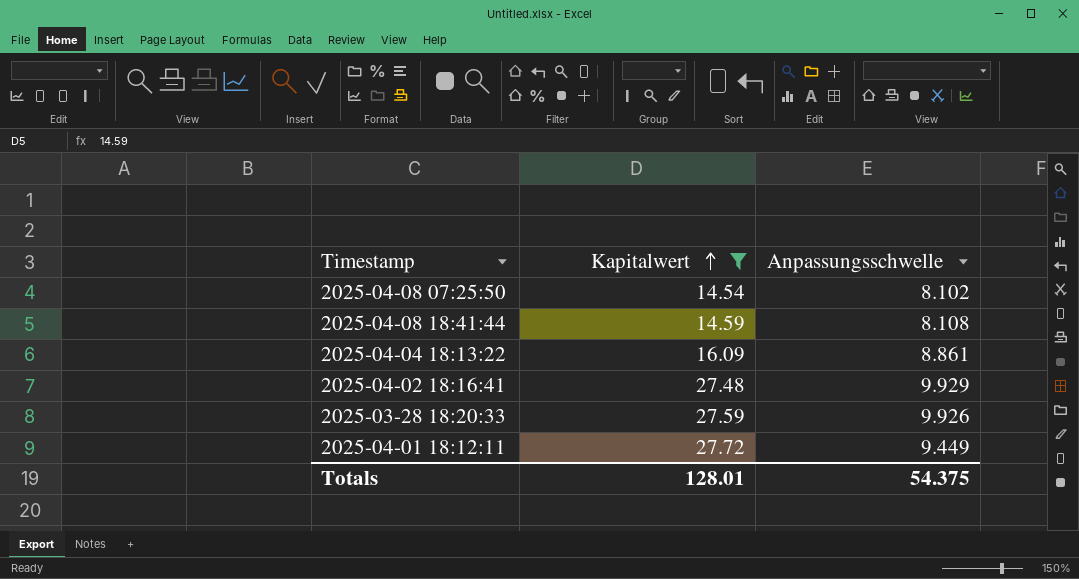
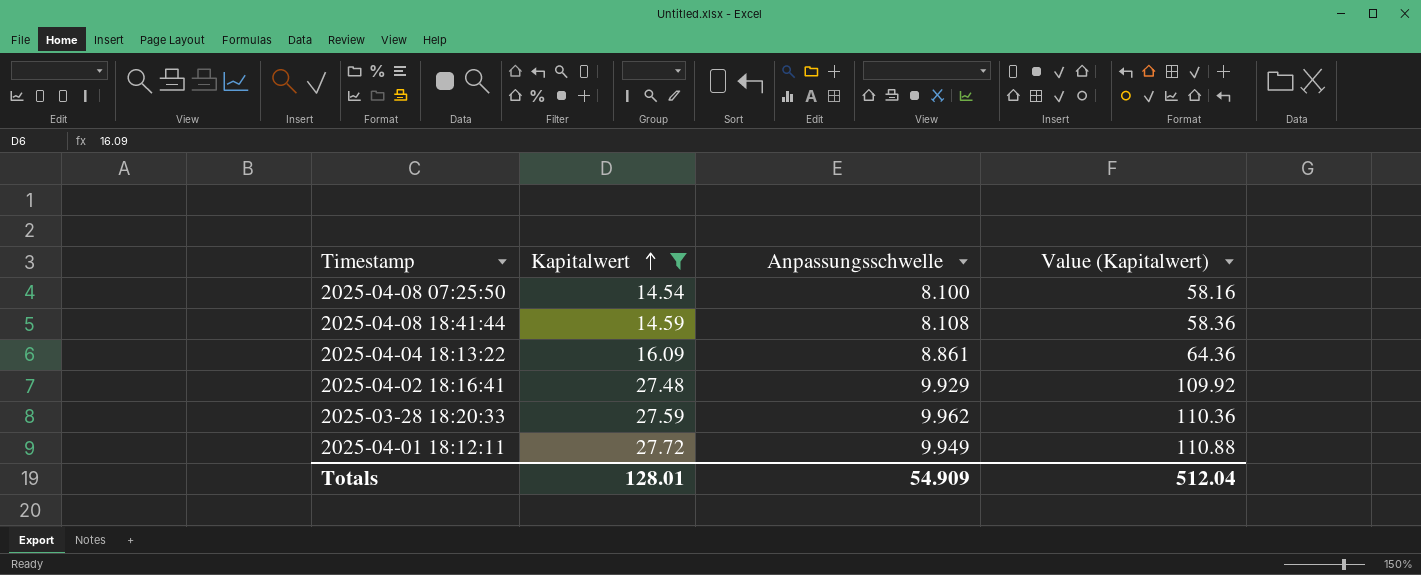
column Value (Kapitalwert) | formula: none -> [Kapitalwert] * 4
2025-04-08 07:25:50 | Anpassungsschwelle: 8.102 -> 8.100
2025-03-28 18:20:33 | Anpassungsschwelle: 9.926 -> 9.962
2025-04-01 18:12:11 | Anpassungsschwelle: 9.449 -> 9.949
Totals | Anpassungsschwelle: 54.375 -> 54.909

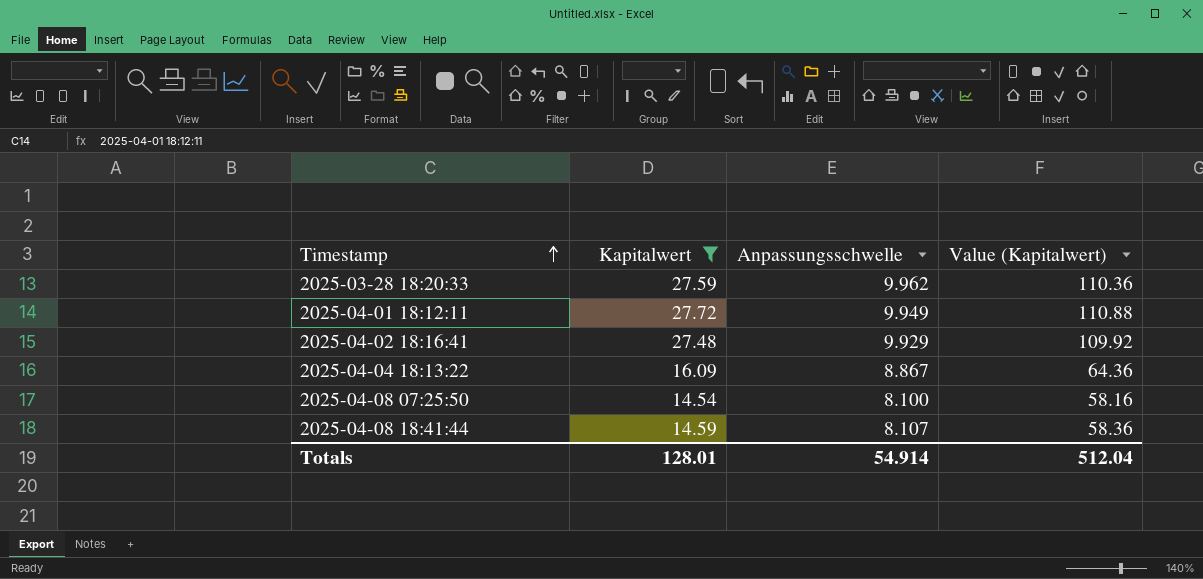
row order: Kapitalwert ascending -> Timestamp ascending
2025-04-04 18:13:22 | Anpassungsschwelle: 8.861 -> 8.867
2025-04-08 18:41:44 | Anpassungsschwelle: 8.108 -> 8.107
Totals | Anpassungsschwelle: 54.909 -> 54.914

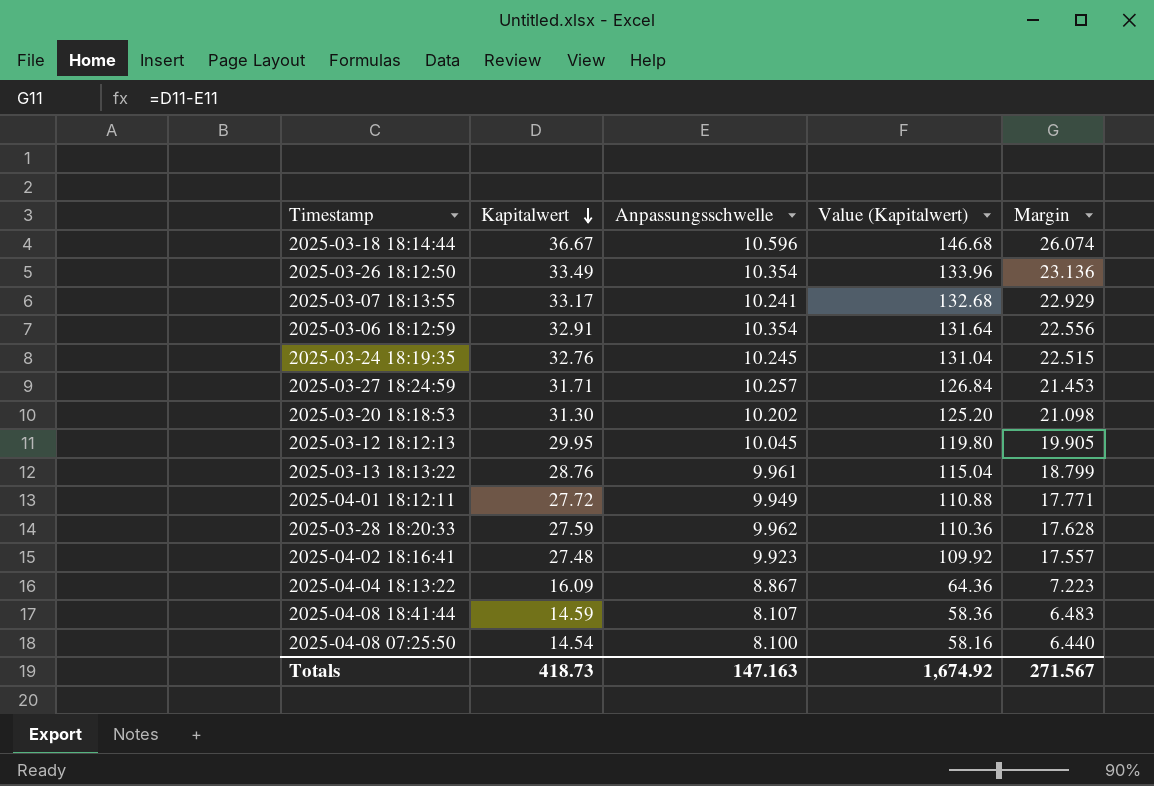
filter: Kapitalwert <= 27.72 -> none
row order: Timestamp ascending -> Kapitalwert descending
column Margin | formula: none -> [Kapitalwert] - [Anpassungsschwelle]
2025-04-02 18:16:41 | Anpassungsschwelle: 9.929 -> 9.923
Totals | Kapitalwert: 128.01 -> 418.73
Totals | Anpassungsschwelle: 54.914 -> 147.163
Totals | Value (Kapitalwert): 512.04 -> 1,674.92

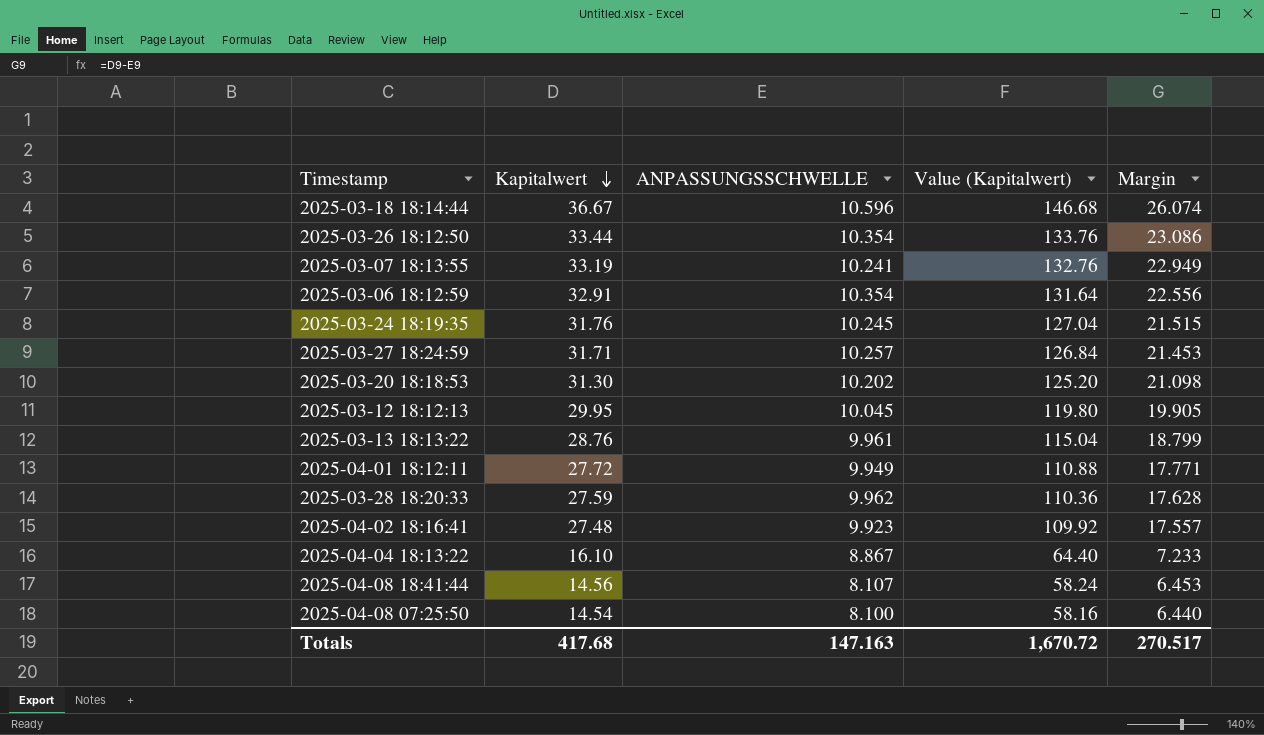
column name: Anpassungsschwelle -> ANPASSUNGSSCHWELLE
2025-03-26 18:12:50 | Kapitalwert: 33.49 -> 33.44
2025-03-26 18:12:50 | Value (Kapitalwert): 133.96 -> 133.76
2025-03-26 18:12:50 | Margin: 23.136 -> 23.086
2025-03-07 18:13:55 | Kapitalwert: 33.17 -> 33.19
2025-03-07 18:13:55 | Value (Kapitalwert): 132.68 -> 132.76
2025-03-07 18:13:55 | Margin: 22.929 -> 22.949
2025-03-24 18:19:35 | Kapitalwert: 32.76 -> 31.76
2025-03-24 18:19:35 | Value (Kapitalwert): 131.04 -> 127.04
2025-03-24 18:19:35 | Margin: 22.515 -> 21.515
2025-04-04 18:13:22 | Kapitalwert: 16.09 -> 16.10
2025-04-04 18:13:22 | Value (Kapitalwert): 64.36 -> 64.40
2025-04-04 18:13:22 | Margin: 7.223 -> 7.233
2025-04-08 18:41:44 | Kapitalwert: 14.59 -> 14.56
2025-04-08 18:41:44 | Value (Kapitalwert): 58.36 -> 58.24
2025-04-08 18:41:44 | Margin: 6.483 -> 6.453
Totals | Kapitalwert: 418.73 -> 417.68
Totals | Value (Kapitalwert): 1,674.92 -> 1,670.72
Totals | Margin: 271.567 -> 270.517

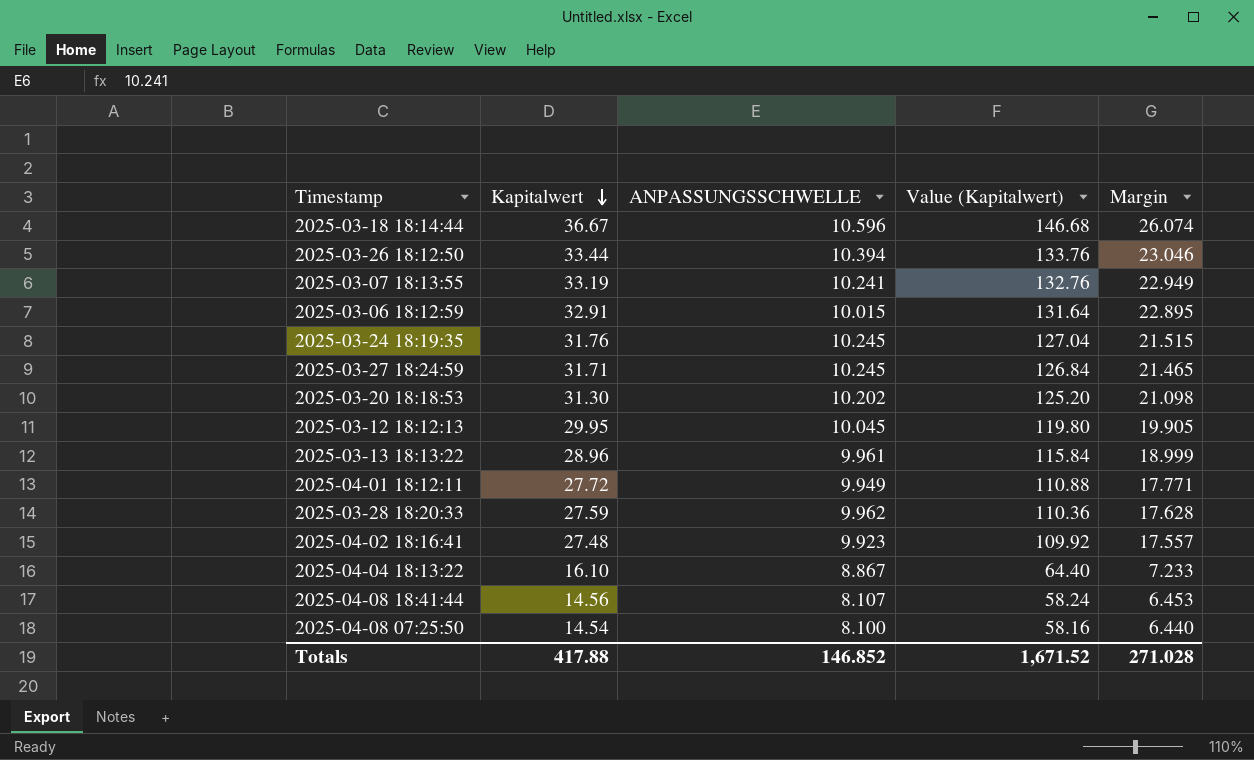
2025-03-26 18:12:50 | ANPASSUNGSSCHWELLE: 10.354 -> 10.394
2025-03-26 18:12:50 | Margin: 23.086 -> 23.046
2025-03-06 18:12:59 | ANPASSUNGSSCHWELLE: 10.354 -> 10.015
2025-03-06 18:12:59 | Margin: 22.556 -> 22.895
2025-03-27 18:24:59 | ANPASSUNGSSCHWELLE: 10.257 -> 10.245
2025-03-27 18:24:59 | Margin: 21.453 -> 21.465
2025-03-13 18:13:22 | Kapitalwert: 28.76 -> 28.96
2025-03-13 18:13:22 | Value (Kapitalwert): 115.04 -> 115.84
2025-03-13 18:13:22 | Margin: 18.799 -> 18.999
Totals | Kapitalwert: 417.68 -> 417.88
Totals | ANPASSUNGSSCHWELLE: 147.163 -> 146.852
Totals | Value (Kapitalwert): 1,670.72 -> 1,671.52
Totals | Margin: 270.517 -> 271.028

